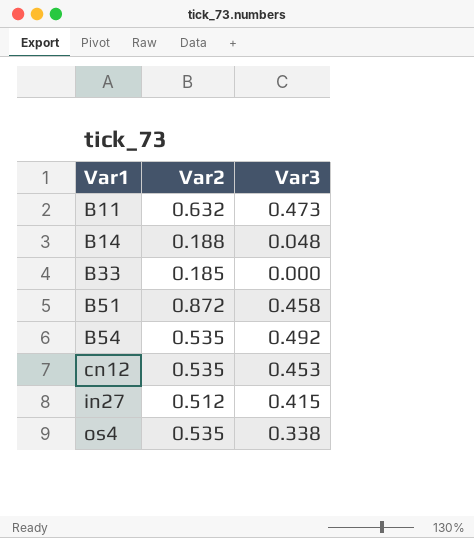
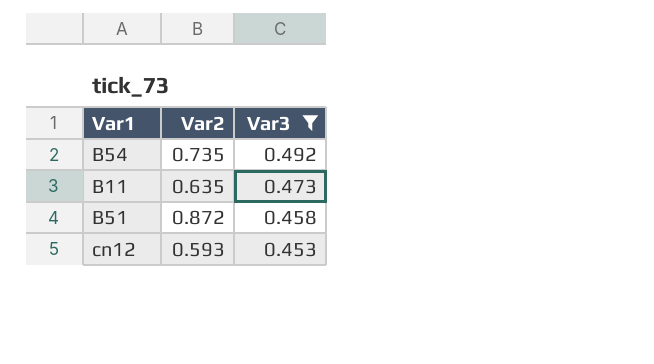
filter: none -> Var3 >= 0.453
row order: Var1 ascending -> Var3 descending
B54 | Var2: 0.535 -> 0.735
B11 | Var2: 0.632 -> 0.635
cn12 | Var2: 0.535 -> 0.593

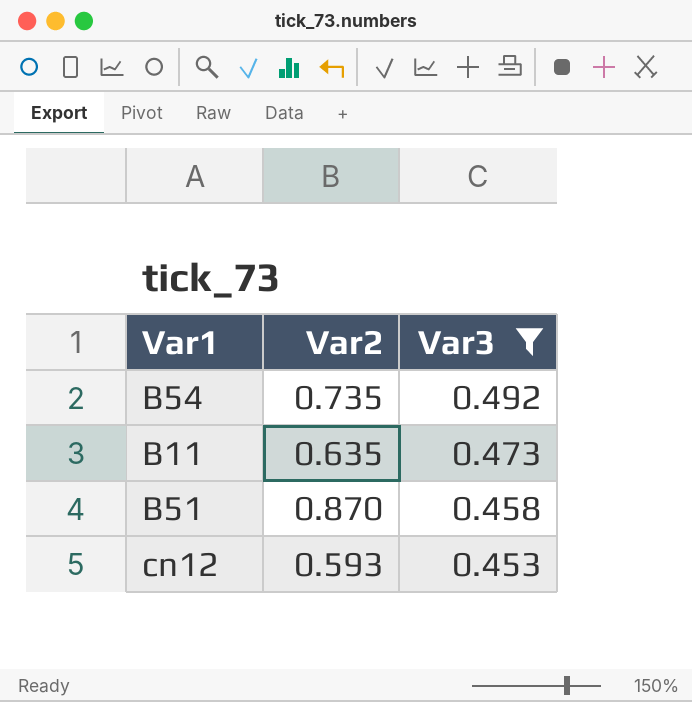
B51 | Var2: 0.872 -> 0.870

